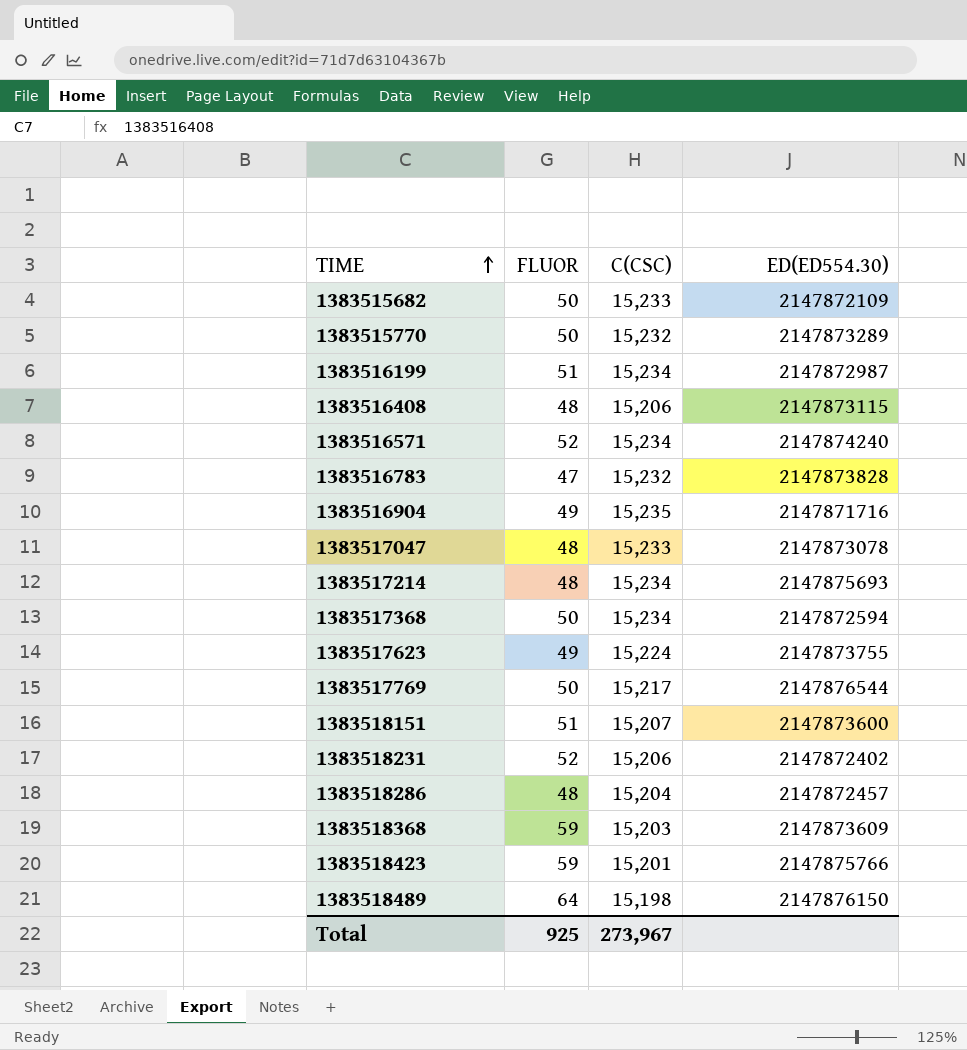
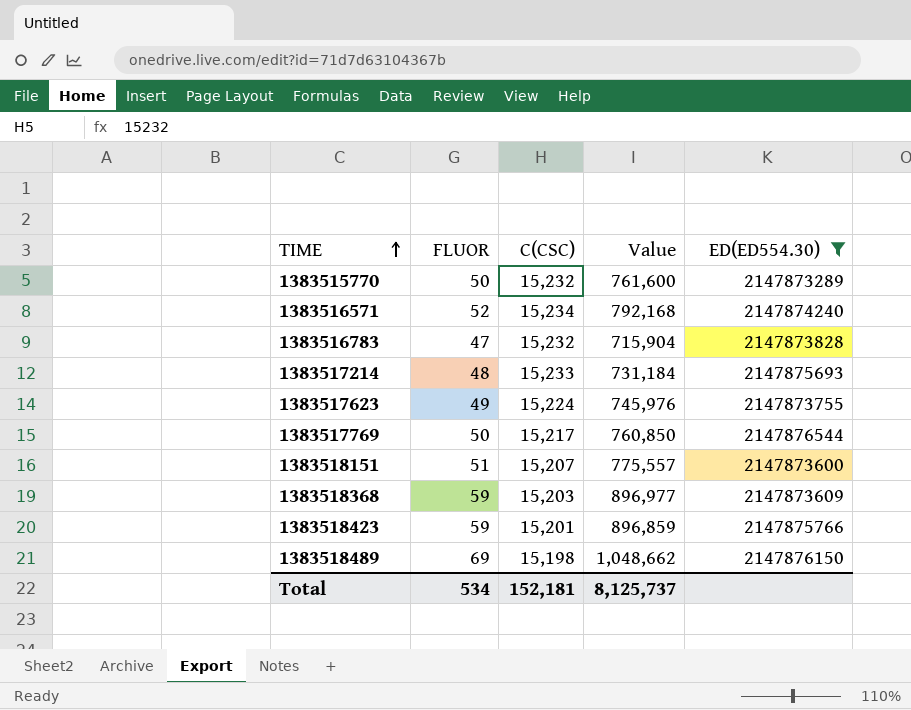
filter: none -> ED(ED554.30) >= 2147873289
column Value | formula: none -> [FLUOR] * [C(CSC)]
1383517214 | C(CSC): 15,234 -> 15,233
1383518489 | FLUOR: 64 -> 69
Total | FLUOR: 925 -> 534
Total | C(CSC): 273,967 -> 152,181

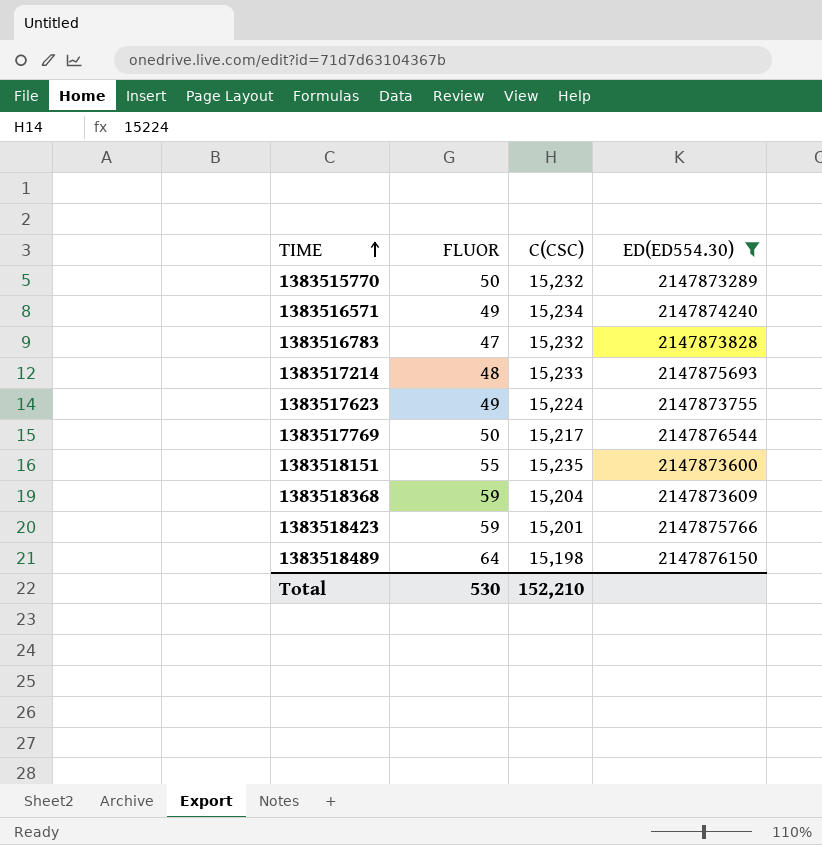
column Value | formula: [FLUOR] * [C(CSC)] -> none
1383516571 | FLUOR: 52 -> 49
1383518151 | FLUOR: 51 -> 55
1383518151 | C(CSC): 15,207 -> 15,235
1383518368 | C(CSC): 15,203 -> 15,204
1383518489 | FLUOR: 69 -> 64
Total | FLUOR: 534 -> 530
Total | C(CSC): 152,181 -> 152,210

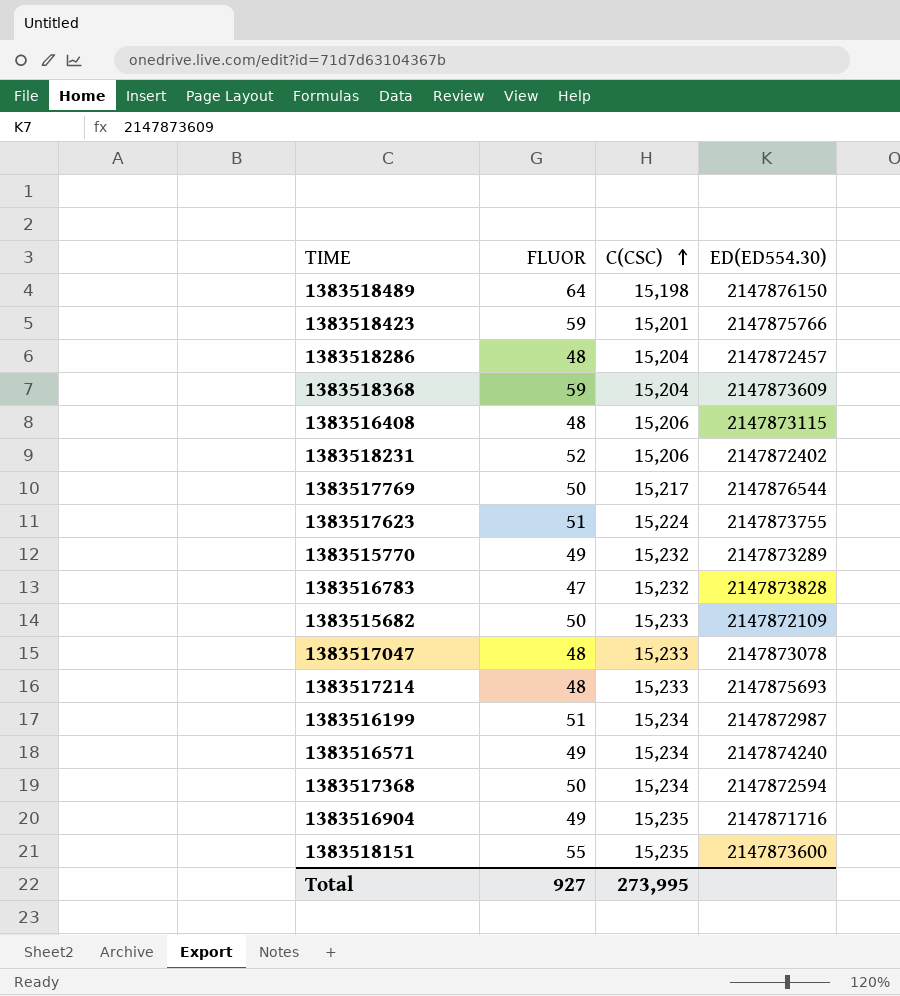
filter: ED(ED554.30) >= 2147873289 -> none
row order: TIME ascending -> C(CSC) ascending
1383517623 | FLUOR: 49 -> 51
1383515770 | FLUOR: 50 -> 49
Total | FLUOR: 530 -> 927
Total | C(CSC): 152,210 -> 273,995

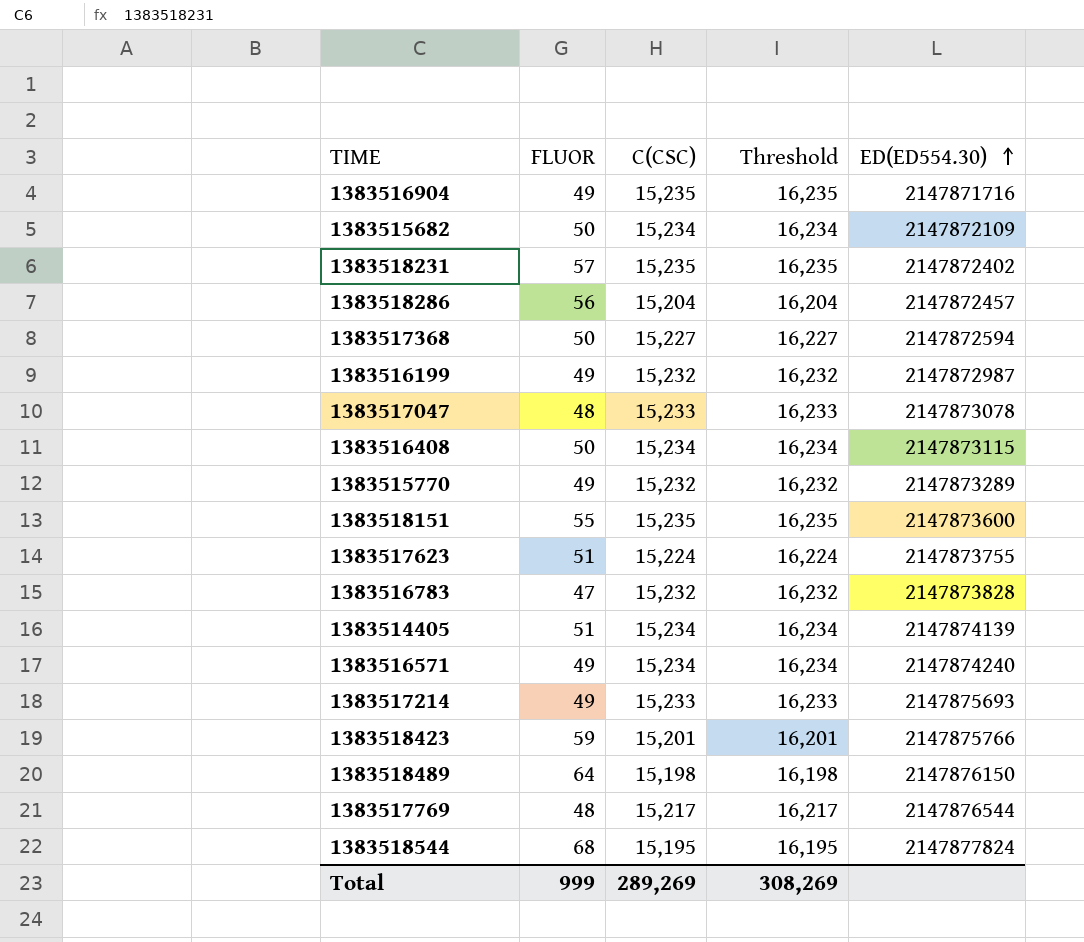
row order: C(CSC) ascending -> ED(ED554.30) ascending
column Threshold | formula: none -> [C(CSC)] + 1000
row 1383518368: 59 | 15,204 | 2147873609 -> none
1383515682 | C(CSC): 15,233 -> 15,234
1383518231 | FLUOR: 52 -> 57
1383518231 | C(CSC): 15,206 -> 15,235
1383518286 | FLUOR: 48 -> 56
1383517368 | C(CSC): 15,234 -> 15,227
1383516199 | FLUOR: 51 -> 49
1383516199 | C(CSC): 15,234 -> 15,232
1383516408 | FLUOR: 48 -> 50
1383516408 | C(CSC): 15,206 -> 15,234
row 1383514405: none -> 51 | 15,234 | 16,234 | 2147874139
1383517214 | FLUOR: 48 -> 49
1383517769 | FLUOR: 50 -> 48
row 1383518544: none -> 68 | 15,195 | 16,195 | 2147877824
Total | FLUOR: 927 -> 999
Total | C(CSC): 273,995 -> 289,269

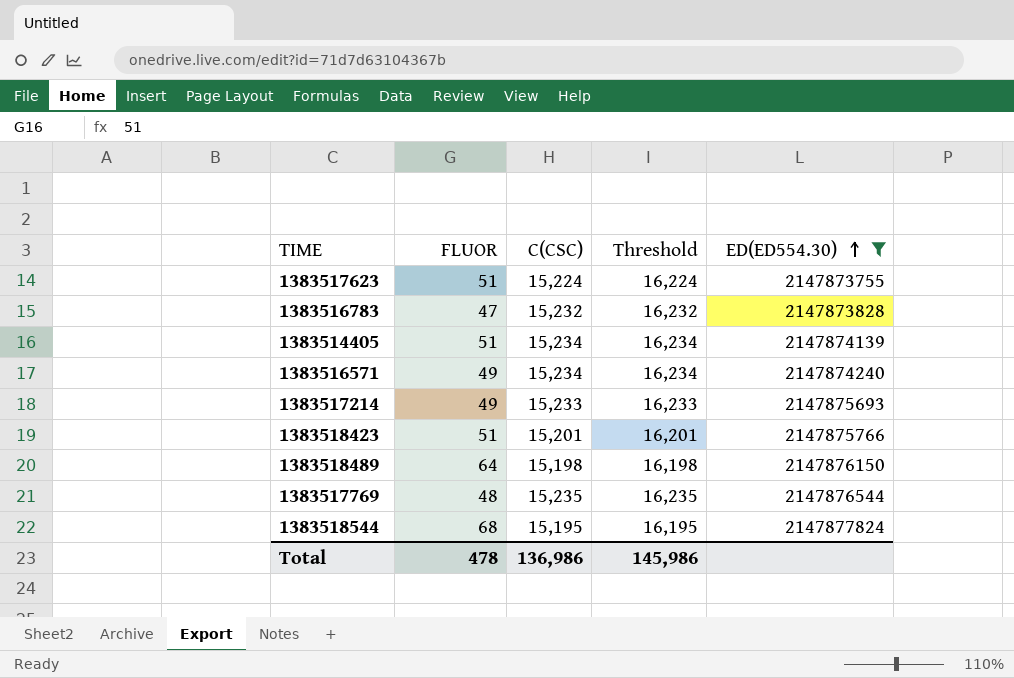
filter: none -> ED(ED554.30) >= 2147873755
1383518423 | FLUOR: 59 -> 51
1383517769 | C(CSC): 15,217 -> 15,235
1383517769 | Threshold: 16,217 -> 16,235
Total | FLUOR: 999 -> 478
Total | C(CSC): 289,269 -> 136,986
Total | Threshold: 308,269 -> 145,986

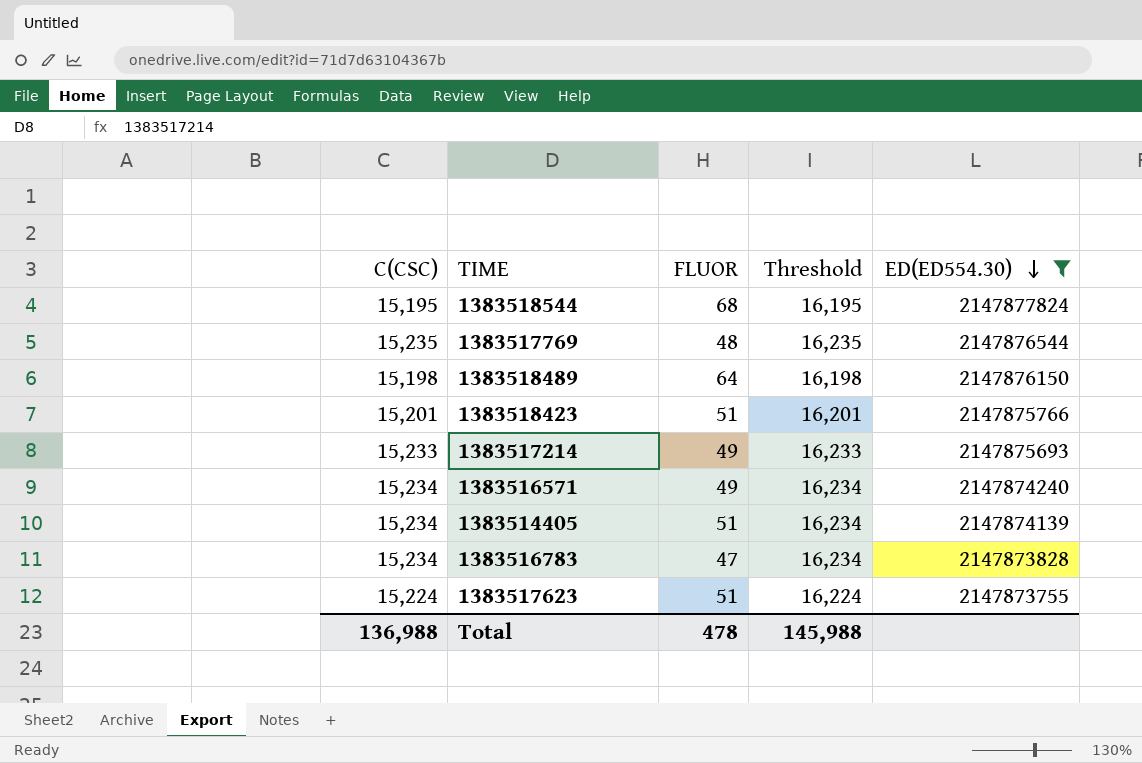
row order: ED(ED554.30) ascending -> ED(ED554.30) descending
column C(CSC) | position: 3 -> 1
1383516783 | C(CSC): 15,232 -> 15,234
1383516783 | Threshold: 16,232 -> 16,234
Total | C(CSC): 136,986 -> 136,988
Total | Threshold: 145,986 -> 145,988

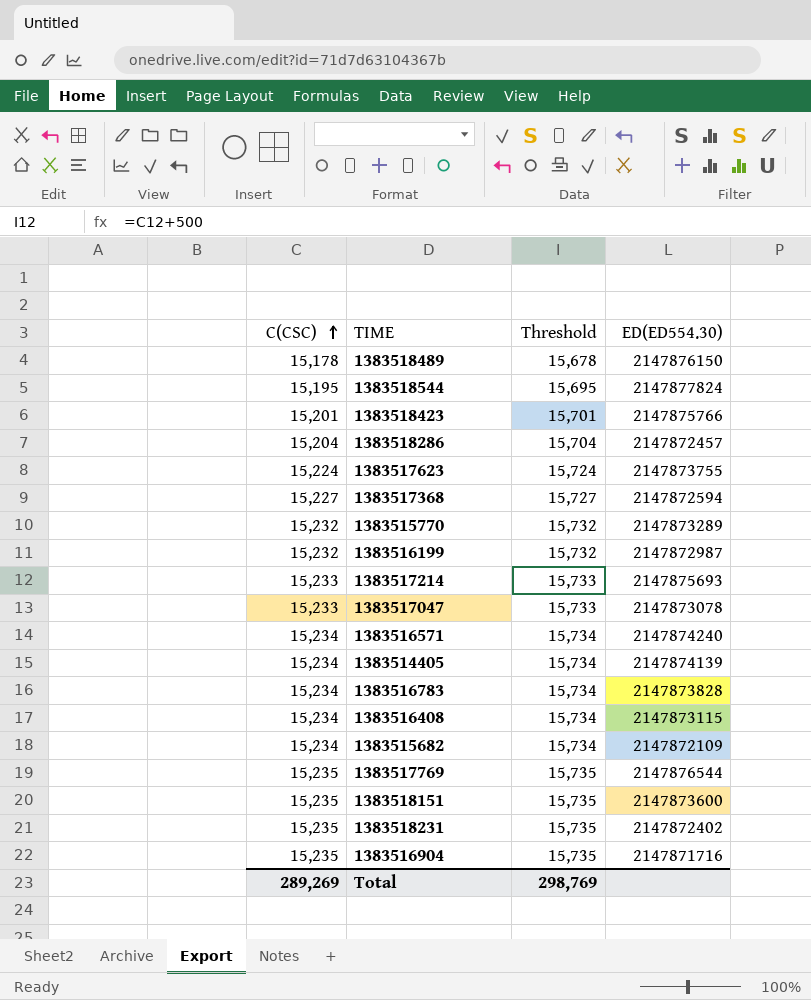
filter: ED(ED554.30) >= 2147873755 -> none
row order: ED(ED554.30) descending -> C(CSC) ascending
column FLUOR | position: 3 -> none
column Threshold | formula: [C(CSC)] + 1000 -> [C(CSC)] + 500
1383518489 | C(CSC): 15,198 -> 15,178
Total | C(CSC): 136,988 -> 289,269
Total | Threshold: 145,988 -> 298,769

